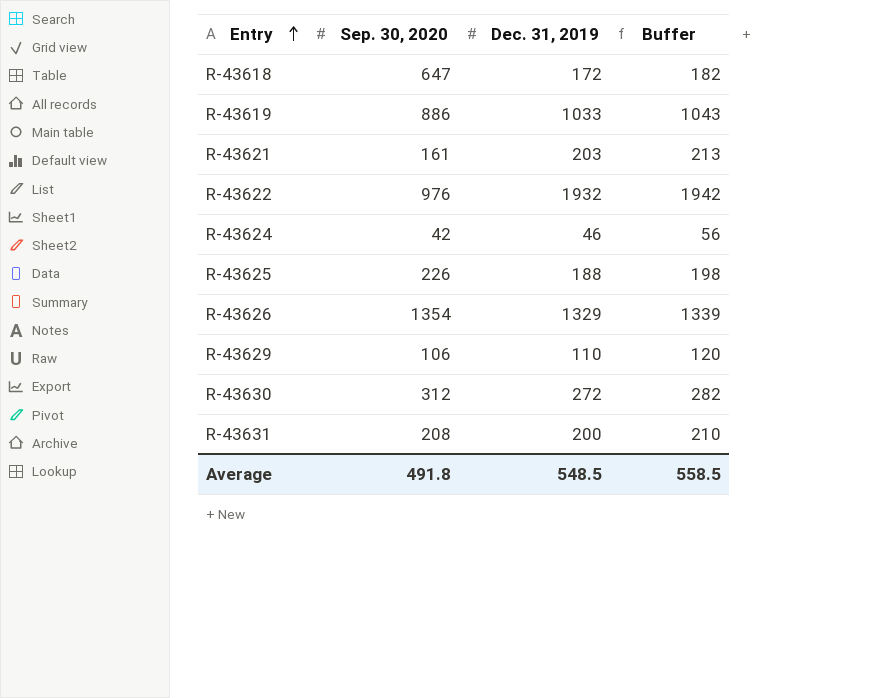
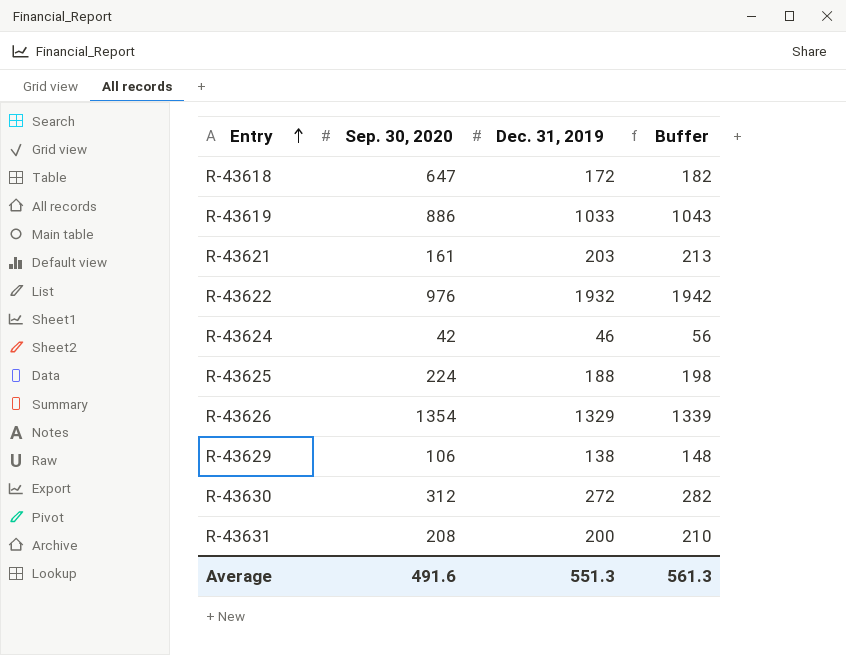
R-43625 | Sep. 30, 2020: 226 -> 224
R-43629 | Dec. 31, 2019: 110 -> 138
R-43629 | Buffer: 120 -> 148
Average | Sep. 30, 2020: 491.8 -> 491.6
Average | Dec. 31, 2019: 548.5 -> 551.3
Average | Buffer: 558.5 -> 561.3

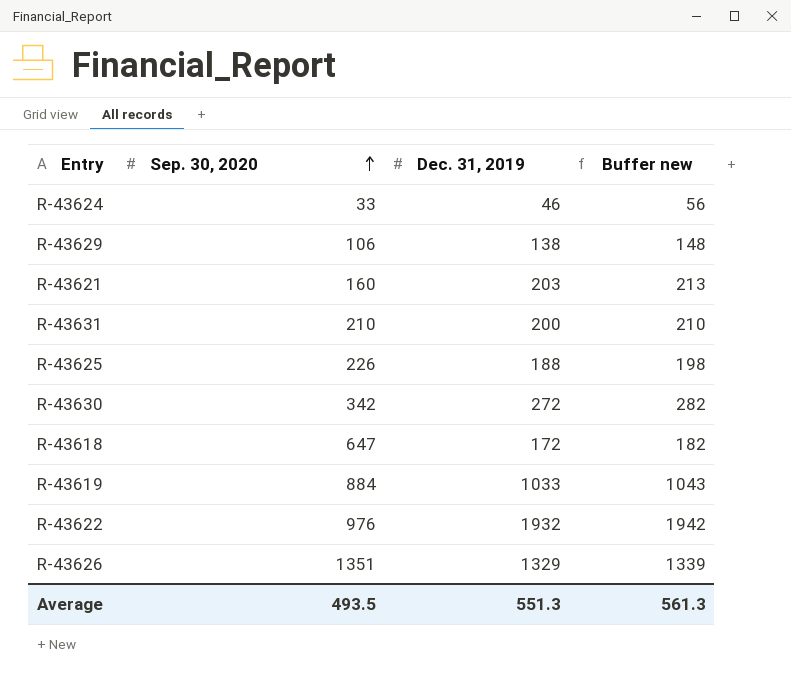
row order: Entry ascending -> Sep. 30, 2020 ascending
column name: Buffer -> Buffer new
R-43624 | Sep. 30, 2020: 42 -> 33
R-43621 | Sep. 30, 2020: 161 -> 160
R-43631 | Sep. 30, 2020: 208 -> 210
R-43625 | Sep. 30, 2020: 224 -> 226
R-43630 | Sep. 30, 2020: 312 -> 342
R-43619 | Sep. 30, 2020: 886 -> 884
R-43626 | Sep. 30, 2020: 1354 -> 1351
Average | Sep. 30, 2020: 491.6 -> 493.5

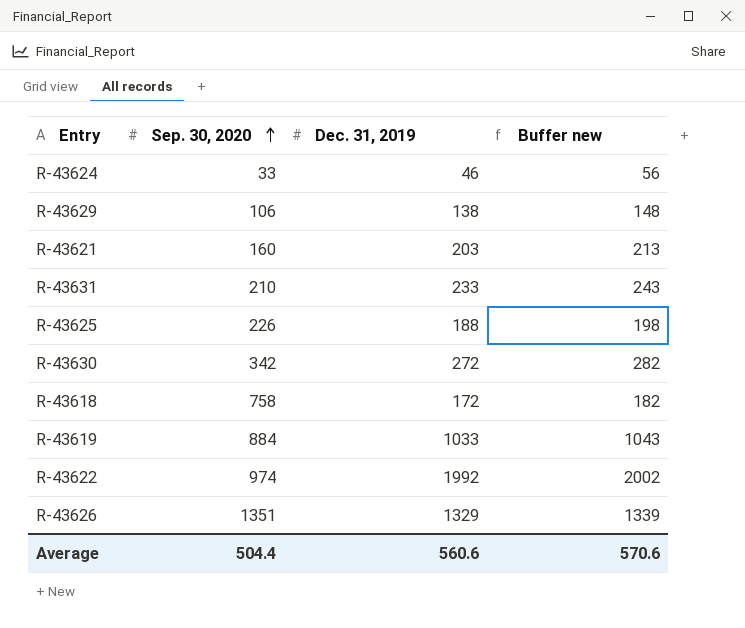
R-43631 | Dec. 31, 2019: 200 -> 233
R-43631 | Buffer new: 210 -> 243
R-43618 | Sep. 30, 2020: 647 -> 758
R-43622 | Sep. 30, 2020: 976 -> 974
R-43622 | Dec. 31, 2019: 1932 -> 1992
R-43622 | Buffer new: 1942 -> 2002
Average | Sep. 30, 2020: 493.5 -> 504.4
Average | Dec. 31, 2019: 551.3 -> 560.6
Average | Buffer new: 561.3 -> 570.6

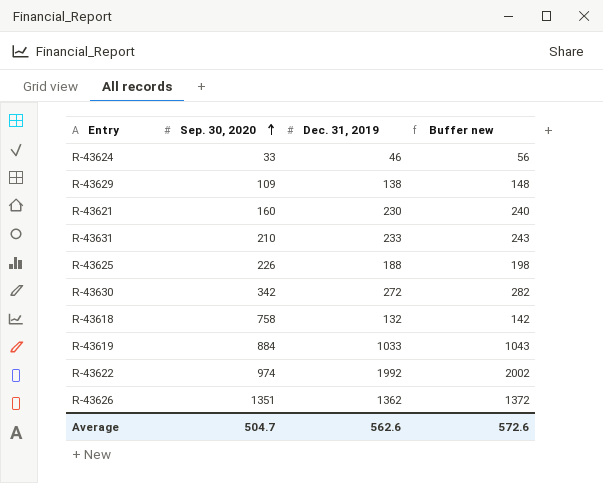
R-43629 | Sep. 30, 2020: 106 -> 109
R-43621 | Dec. 31, 2019: 203 -> 230
R-43621 | Buffer new: 213 -> 240
R-43618 | Dec. 31, 2019: 172 -> 132
R-43618 | Buffer new: 182 -> 142
R-43626 | Dec. 31, 2019: 1329 -> 1362
R-43626 | Buffer new: 1339 -> 1372
Average | Sep. 30, 2020: 504.4 -> 504.7
Average | Dec. 31, 2019: 560.6 -> 562.6
Average | Buffer new: 570.6 -> 572.6

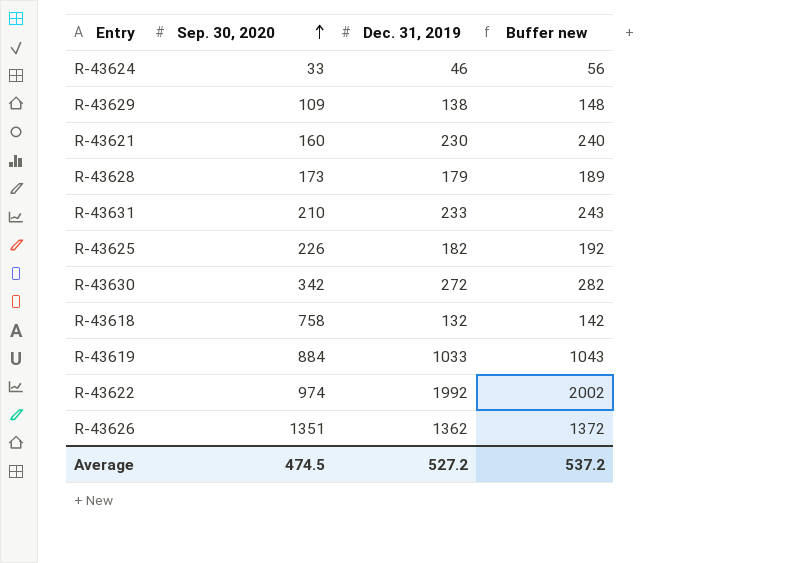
row R-43628: none -> 173 | 179 | 189
R-43625 | Dec. 31, 2019: 188 -> 182
R-43625 | Buffer new: 198 -> 192
Average | Sep. 30, 2020: 504.7 -> 474.5
Average | Dec. 31, 2019: 562.6 -> 527.2
Average | Buffer new: 572.6 -> 537.2

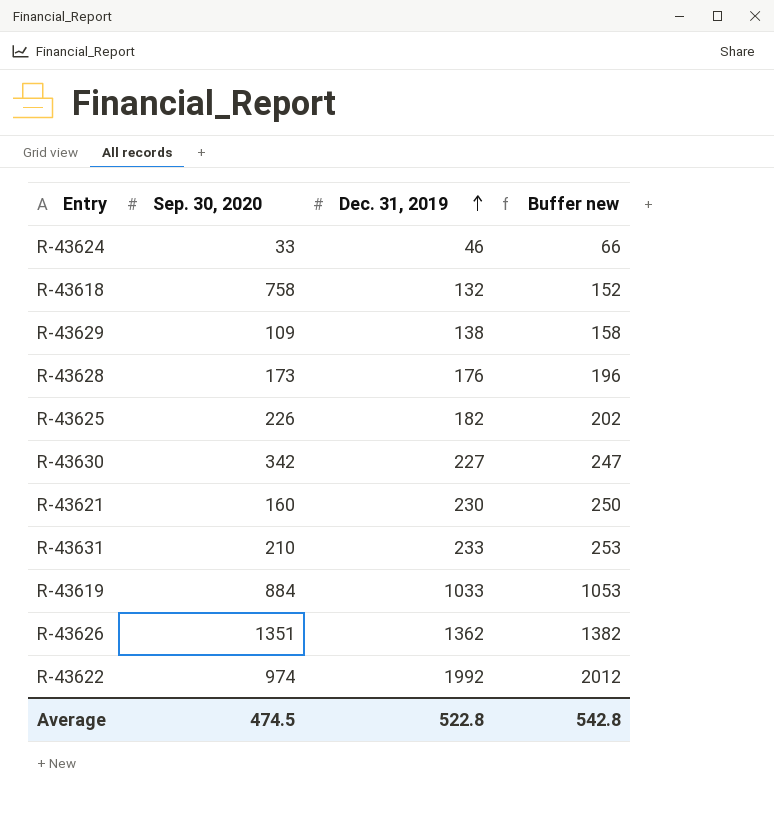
row order: Sep. 30, 2020 ascending -> Dec. 31, 2019 ascending
column Buffer new | formula: [Dec. 31, 2019] + 10 -> [Dec. 31, 2019] + 20
R-43628 | Dec. 31, 2019: 179 -> 176
R-43630 | Dec. 31, 2019: 272 -> 227
Average | Dec. 31, 2019: 527.2 -> 522.8
Average | Buffer new: 537.2 -> 542.8

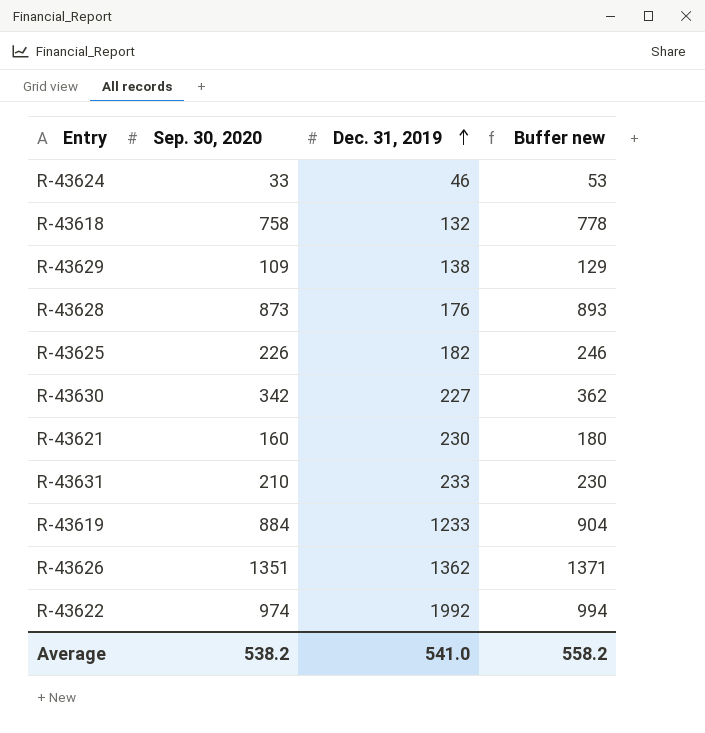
column Buffer new | formula: [Dec. 31, 2019] + 20 -> [Sep. 30, 2020] + 20
R-43628 | Sep. 30, 2020: 173 -> 873
R-43619 | Dec. 31, 2019: 1033 -> 1233
Average | Sep. 30, 2020: 474.5 -> 538.2
Average | Dec. 31, 2019: 522.8 -> 541.0
Average | Buffer new: 542.8 -> 558.2

